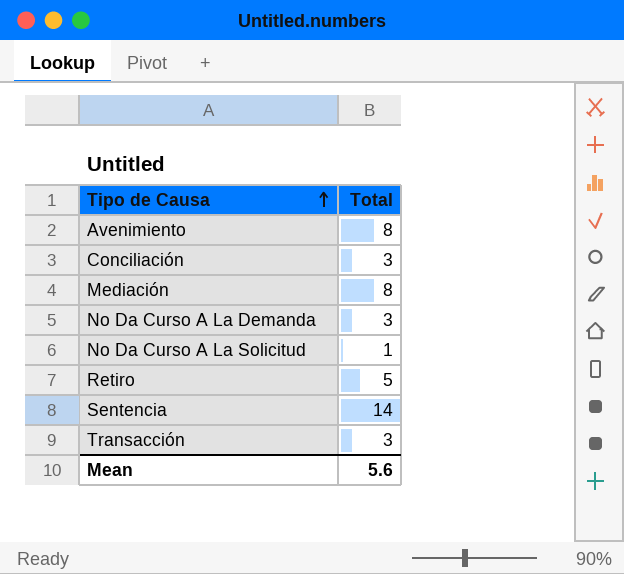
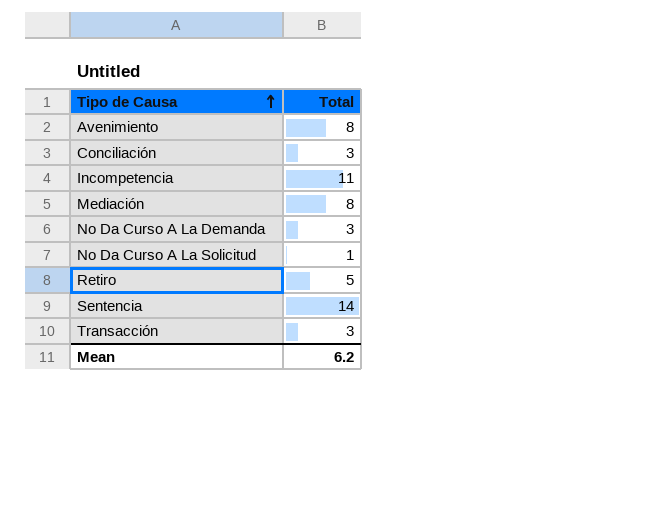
row Incompetencia: none -> 11
Mean | Total: 5.6 -> 6.2

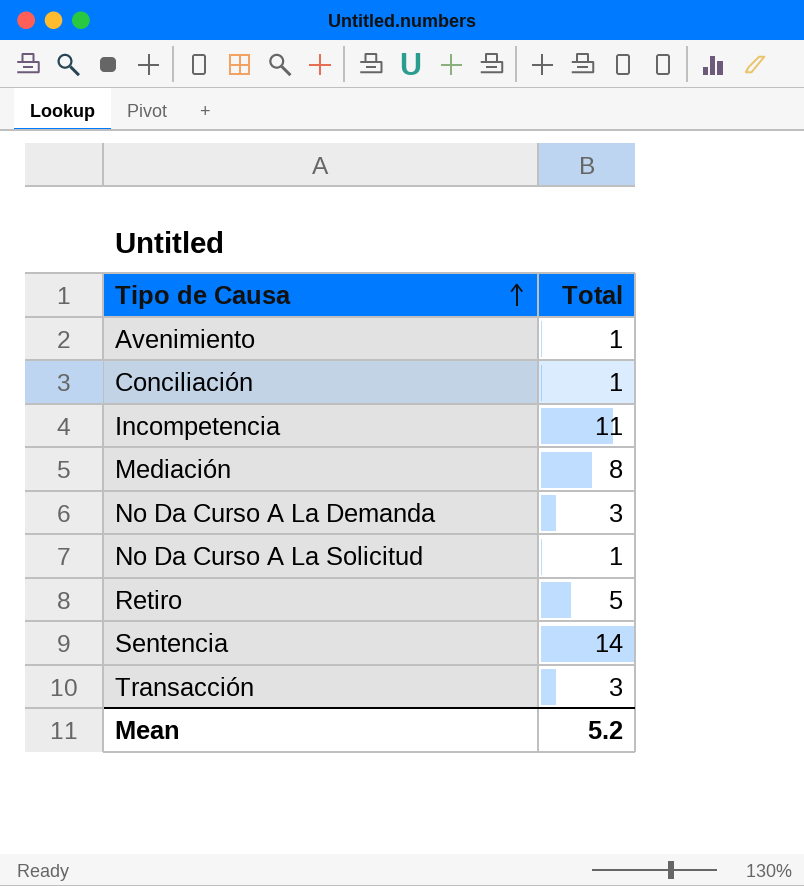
Avenimiento | Total: 8 -> 1
Conciliación | Total: 3 -> 1
Mean | Total: 6.2 -> 5.2

